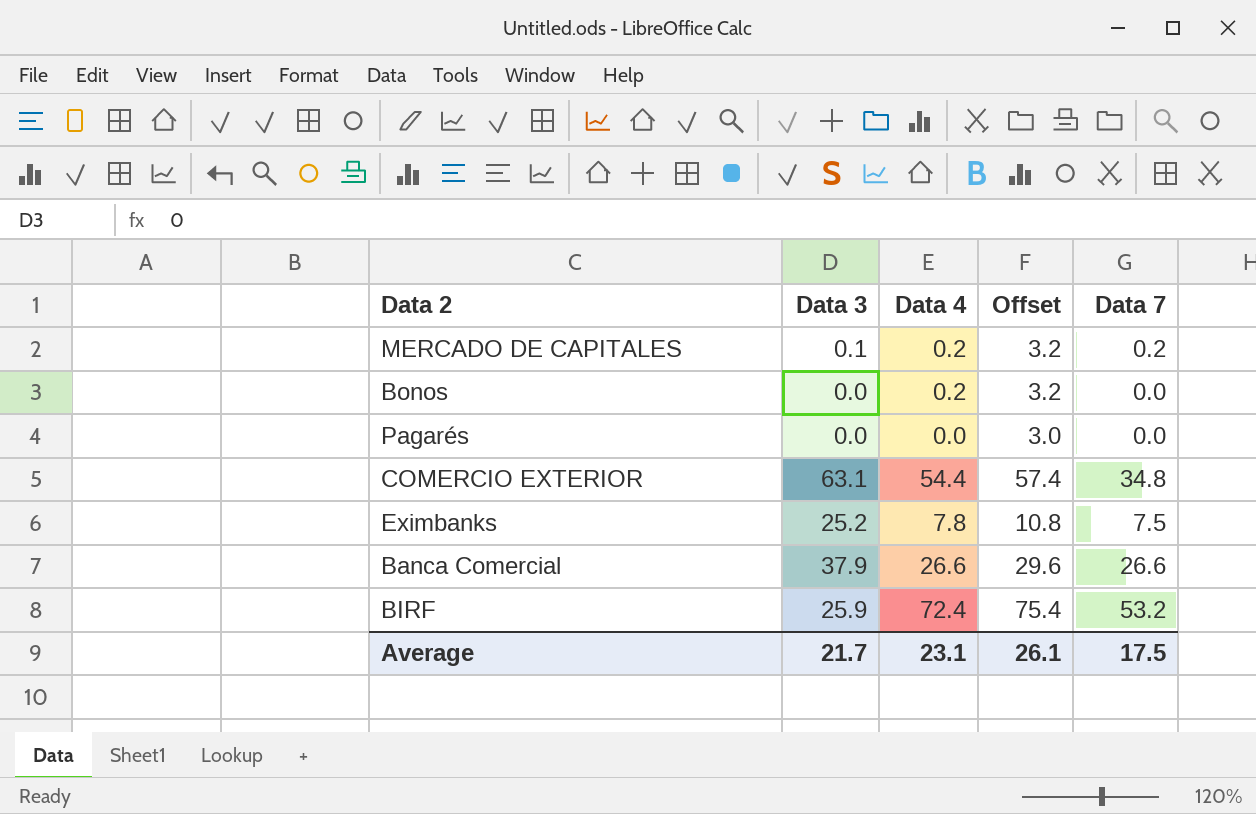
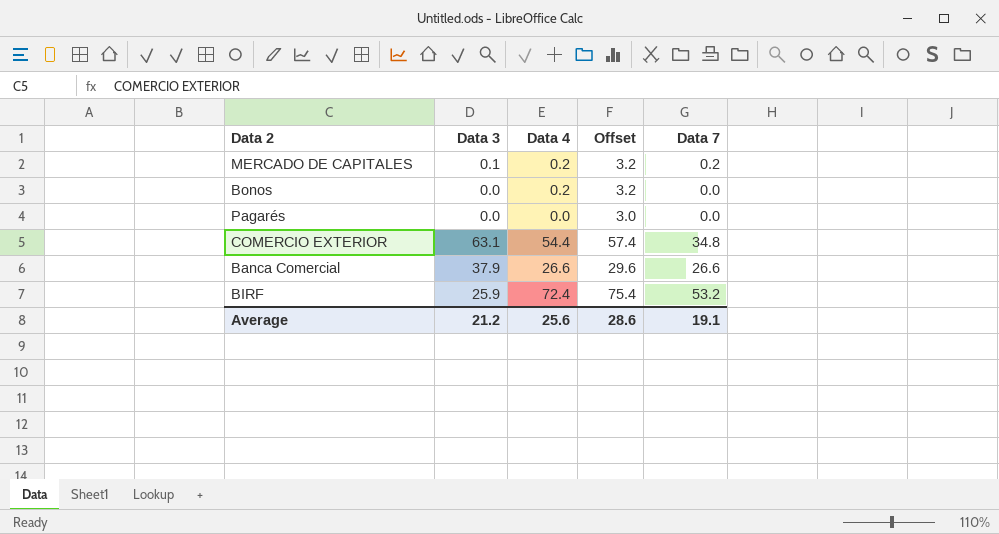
row Eximbanks: 25.2 | 7.8 | 10.8 | 7.5 -> none
Average | Data 3: 21.7 -> 21.2
Average | Data 4: 23.1 -> 25.6
Average | Offset: 26.1 -> 28.6
Average | Data 7: 17.5 -> 19.1

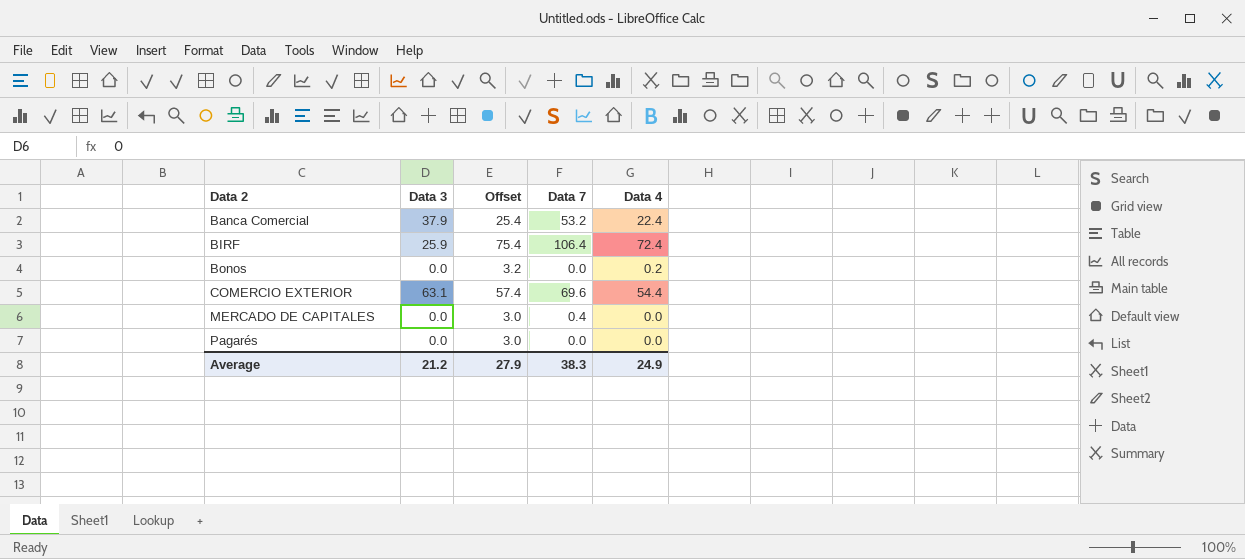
row order: none -> Data 2 ascending
column Data 4 | position: 3 -> 5
Banca Comercial | Offset: 29.6 -> 25.4
Banca Comercial | Data 7: 26.6 -> 53.2
Banca Comercial | Data 4: 26.6 -> 22.4
BIRF | Data 7: 53.2 -> 106.4
COMERCIO EXTERIOR | Data 7: 34.8 -> 69.6
MERCADO DE CAPITALES | Data 3: 0.1 -> 0.0
MERCADO DE CAPITALES | Offset: 3.2 -> 3.0
MERCADO DE CAPITALES | Data 7: 0.2 -> 0.4
MERCADO DE CAPITALES | Data 4: 0.2 -> 0.0
Average | Offset: 28.6 -> 27.9
Average | Data 7: 19.1 -> 38.3
Average | Data 4: 25.6 -> 24.9

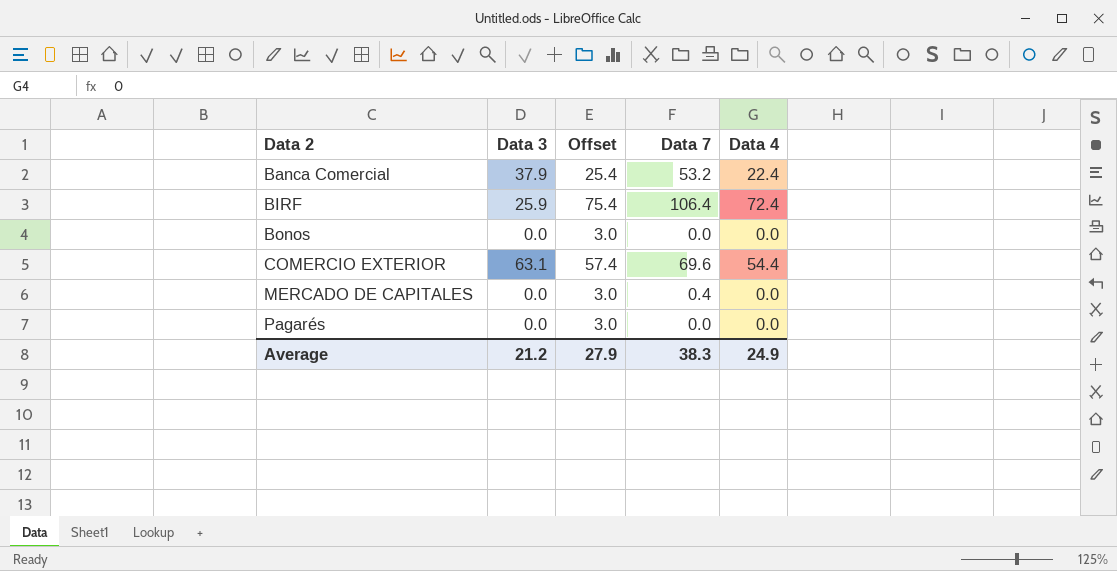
Bonos | Offset: 3.2 -> 3.0
Bonos | Data 4: 0.2 -> 0.0

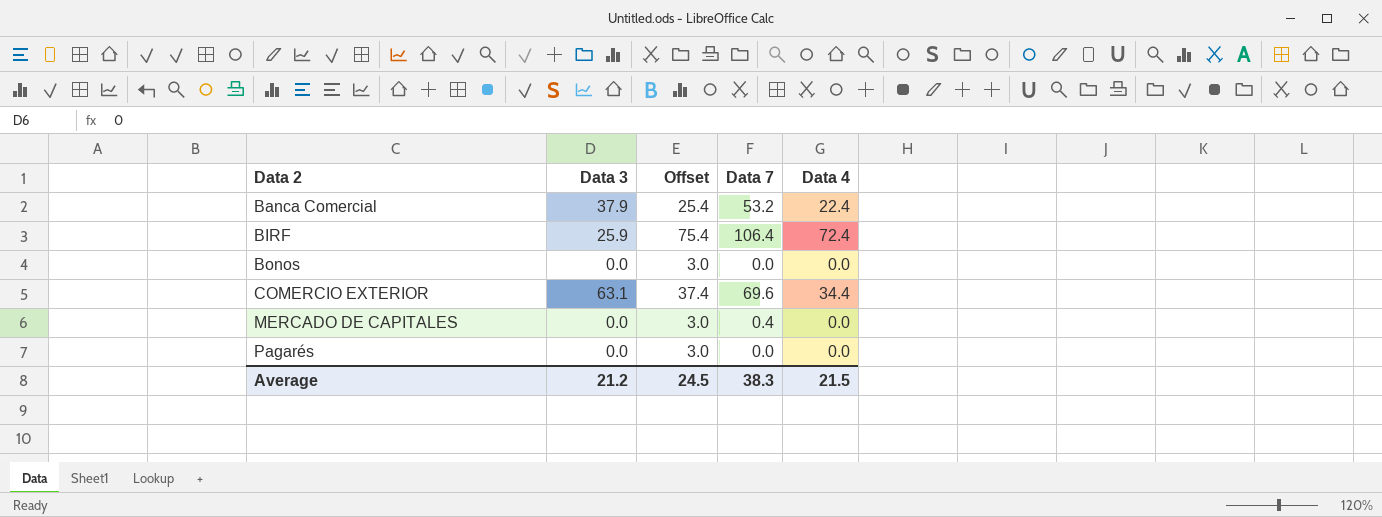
COMERCIO EXTERIOR | Offset: 57.4 -> 37.4
COMERCIO EXTERIOR | Data 4: 54.4 -> 34.4
Average | Offset: 27.9 -> 24.5
Average | Data 4: 24.9 -> 21.5

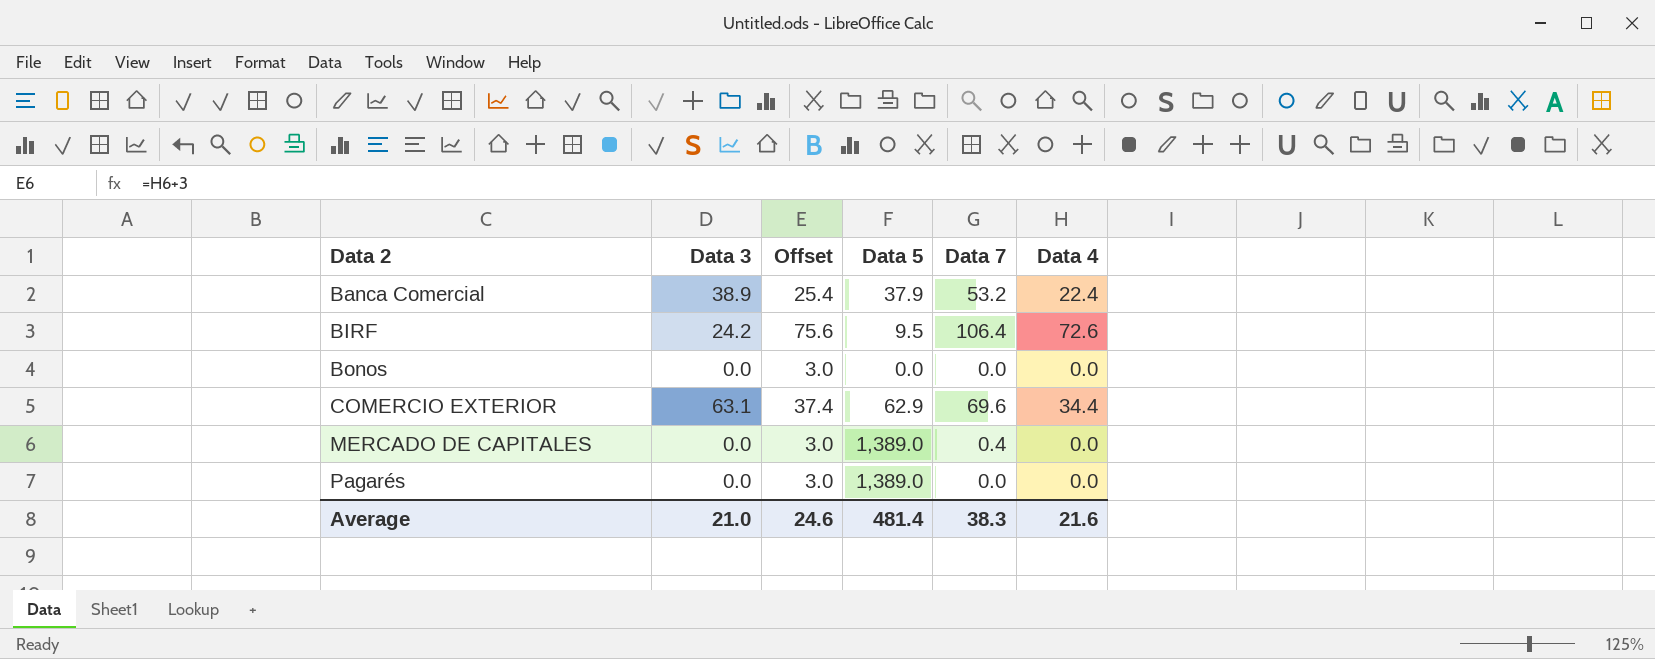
column Data 5 | position: none -> 4
Banca Comercial | Data 3: 37.9 -> 38.9
BIRF | Data 3: 25.9 -> 24.2
BIRF | Offset: 75.4 -> 75.6
BIRF | Data 4: 72.4 -> 72.6
Average | Data 3: 21.2 -> 21.0
Average | Offset: 24.5 -> 24.6
Average | Data 4: 21.5 -> 21.6

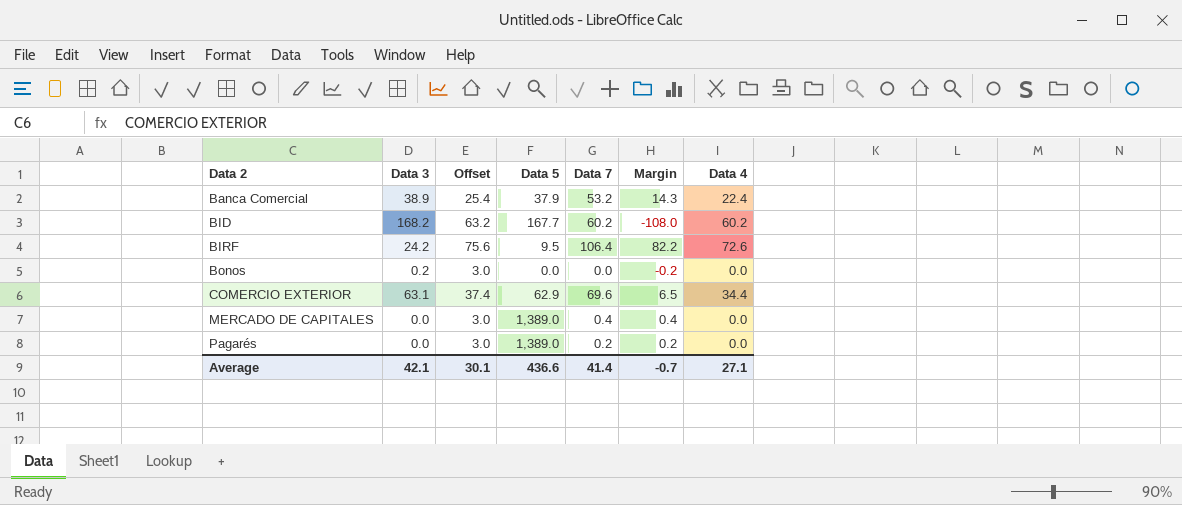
column Margin | formula: none -> [Data 7] - [Data 3]
row BID: none -> 168.2 | 63.2 | 167.7 | 60.2 | -108.0 | 60.2
Bonos | Data 3: 0.0 -> 0.2
Pagarés | Data 7: 0.0 -> 0.2
Average | Data 3: 21.0 -> 42.1
Average | Offset: 24.6 -> 30.1
Average | Data 5: 481.4 -> 436.6
Average | Data 7: 38.3 -> 41.4
Average | Data 4: 21.6 -> 27.1

